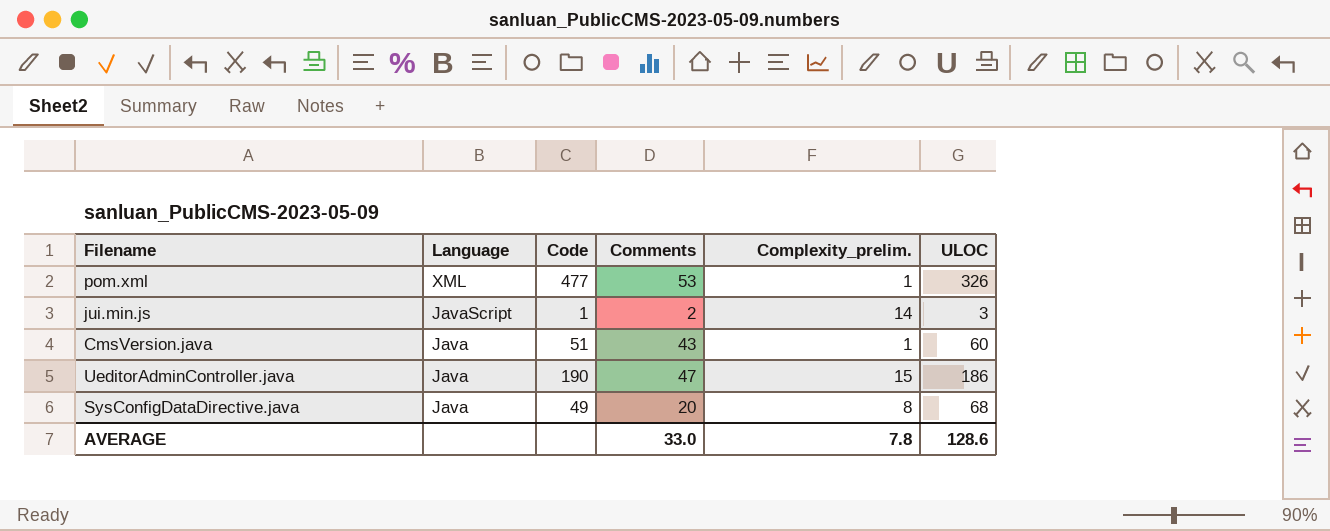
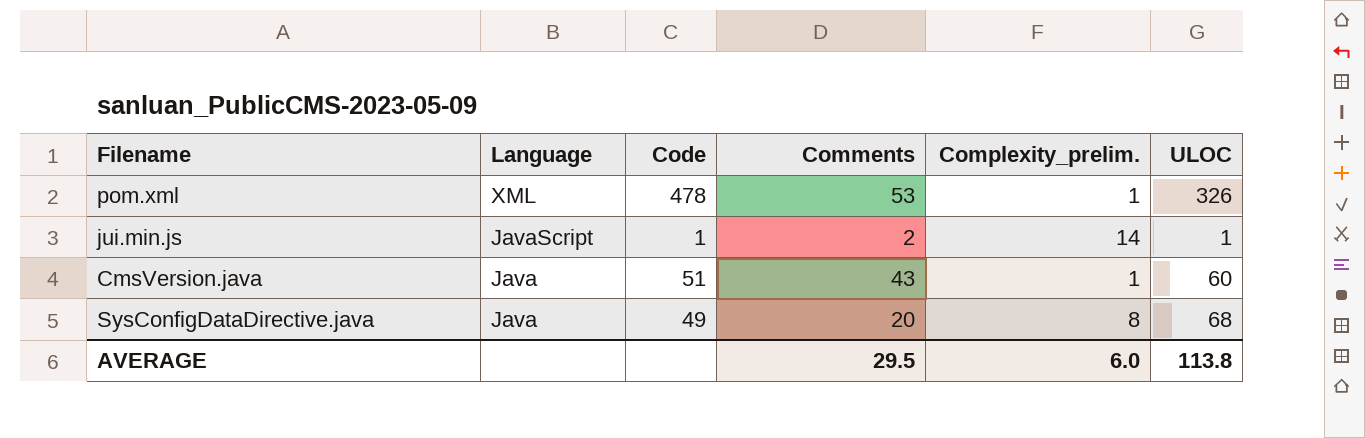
row UeditorAdminController.java: Java | 190 | 47 | 15 | 186 -> none
pom.xml | Code: 477 -> 478
jui.min.js | ULOC: 3 -> 1
AVERAGE | Comments: 33.0 -> 29.5
AVERAGE | Complexity_prelim.: 7.8 -> 6.0
AVERAGE | ULOC: 128.6 -> 113.8

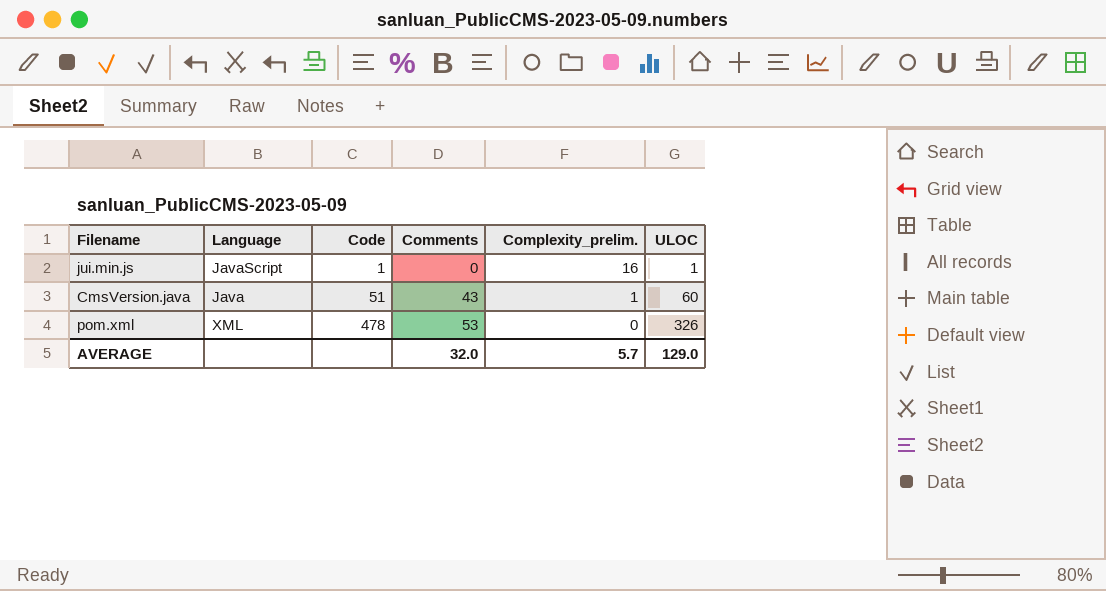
row order: Language descending -> Code ascending
row SysConfigDataDirective.java: Java | 49 | 20 | 8 | 68 -> none
jui.min.js | Comments: 2 -> 0
jui.min.js | Complexity_prelim.: 14 -> 16
pom.xml | Complexity_prelim.: 1 -> 0
AVERAGE | Comments: 29.5 -> 32.0
AVERAGE | Complexity_prelim.: 6.0 -> 5.7
AVERAGE | ULOC: 113.8 -> 129.0

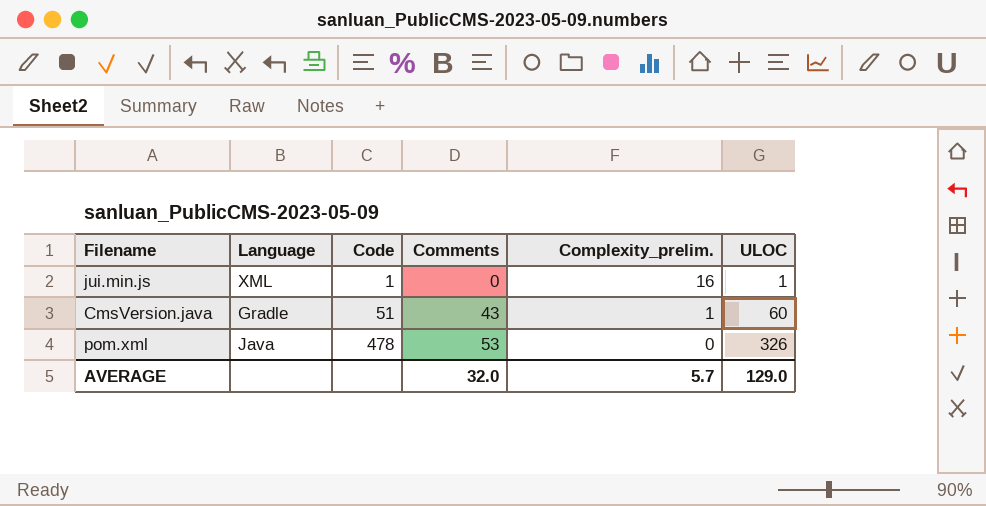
jui.min.js | Language: JavaScript -> XML
CmsVersion.java | Language: Java -> Gradle
pom.xml | Language: XML -> Java

